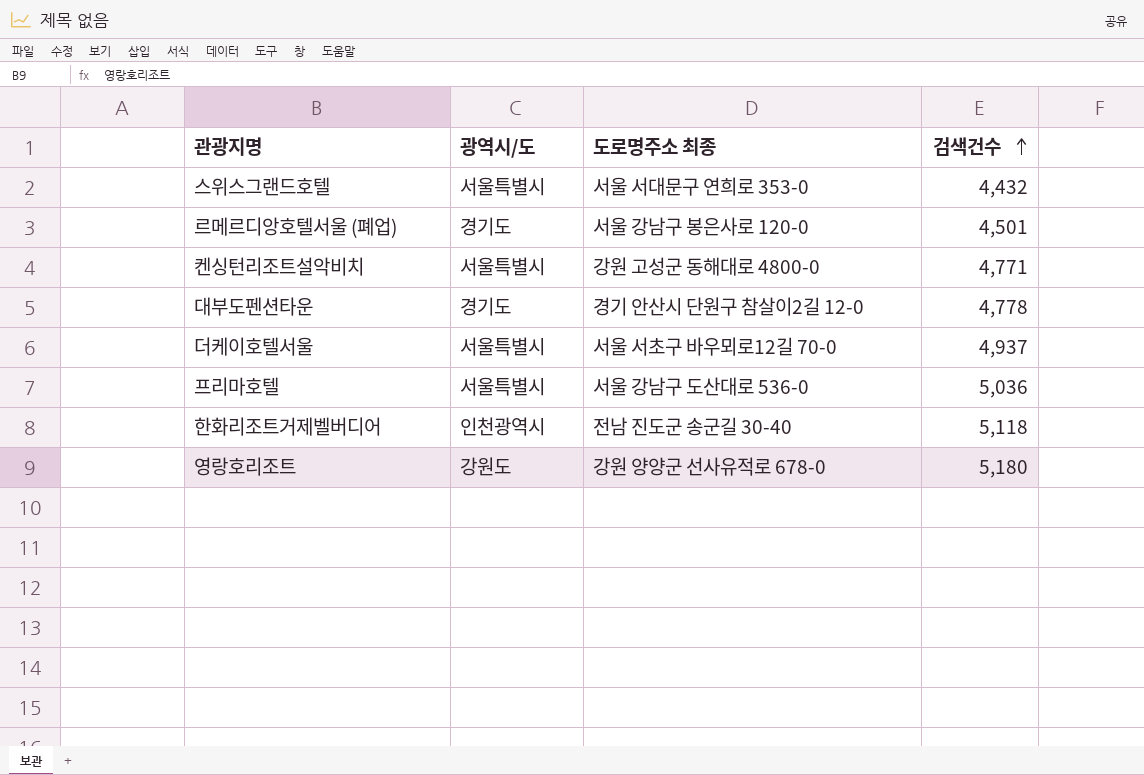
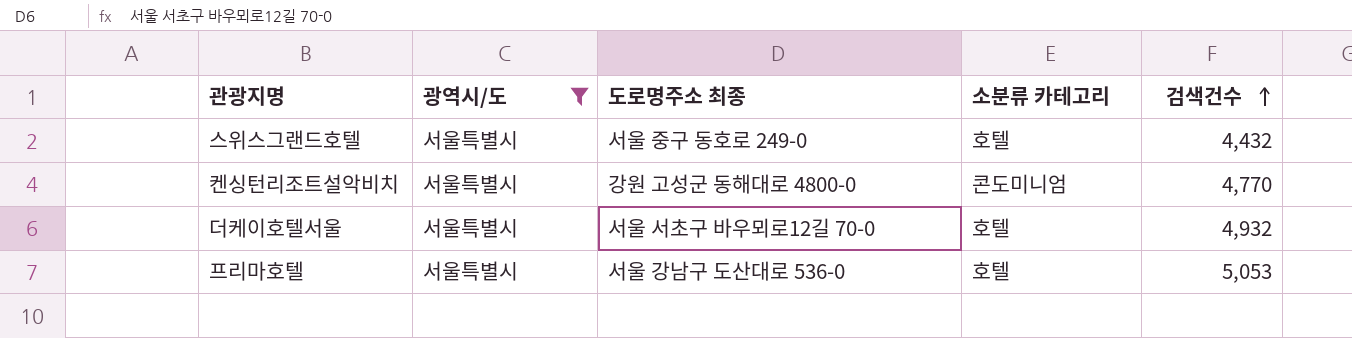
filter: none -> 광역시/도 = 서울특별시
column 소분류 카테고리 | position: none -> 4
스위스그랜드호텔 | 도로명주소 최종: 서울 서대문구 연희로 353-0 -> 서울 중구 동호로 249-0
켄싱턴리조트설악비치 | 검색건수: 4,771 -> 4,770
더케이호텔서울 | 검색건수: 4,937 -> 4,932
프리마호텔 | 검색건수: 5,036 -> 5,053

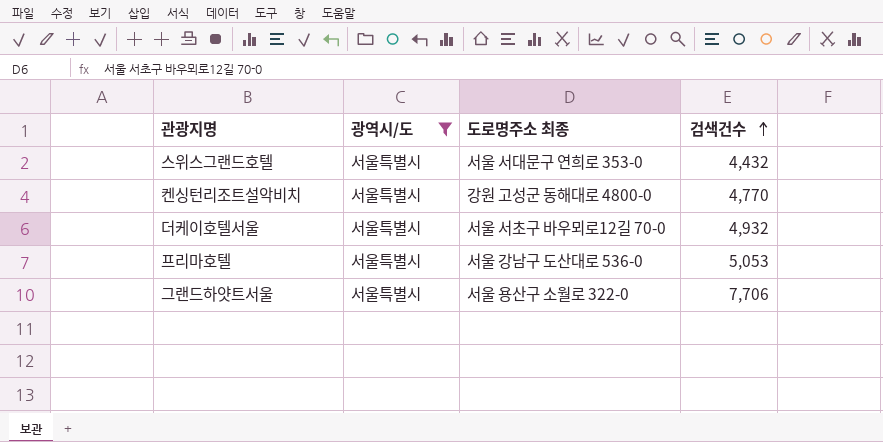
column 소분류 카테고리 | position: 4 -> none
스위스그랜드호텔 | 도로명주소 최종: 서울 중구 동호로 249-0 -> 서울 서대문구 연희로 353-0
row 그랜드하얏트서울: none -> 서울특별시 | 서울 용산구 소월로 322-0 | 7,706

